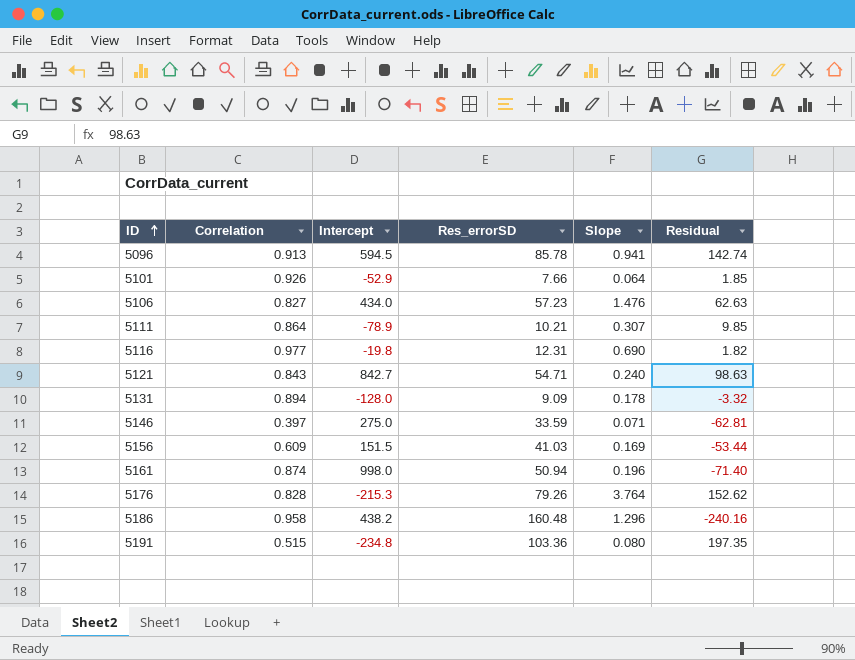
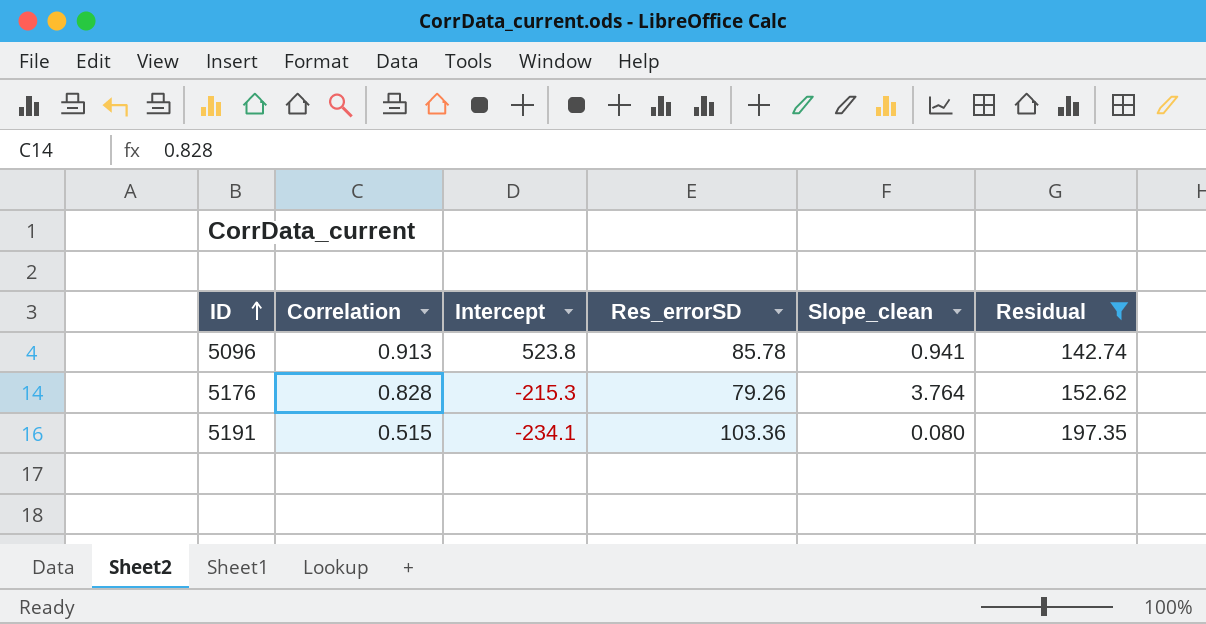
filter: none -> Residual >= 142.74
column name: Slope -> Slope_clean
5096 | Intercept: 594.5 -> 523.8
5191 | Intercept: -234.8 -> -234.1

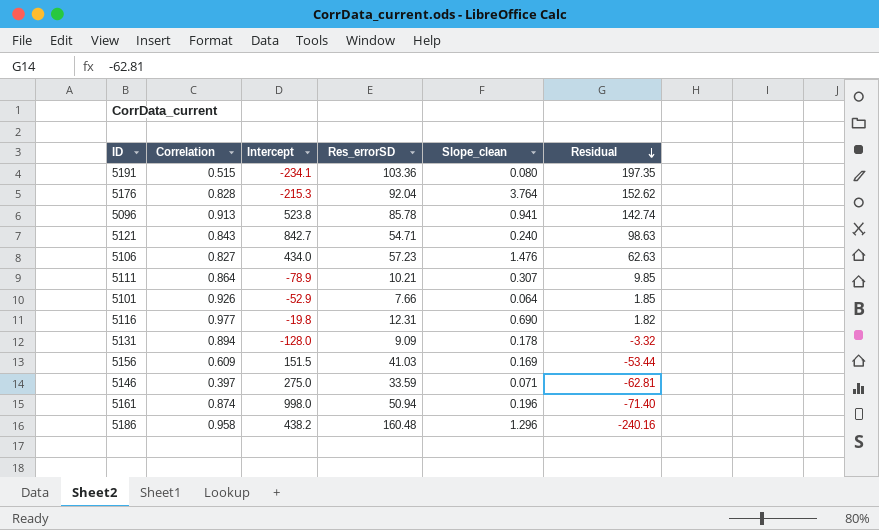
filter: Residual >= 142.74 -> none
row order: ID ascending -> Residual descending
5176 | Res_errorSD: 79.26 -> 92.04

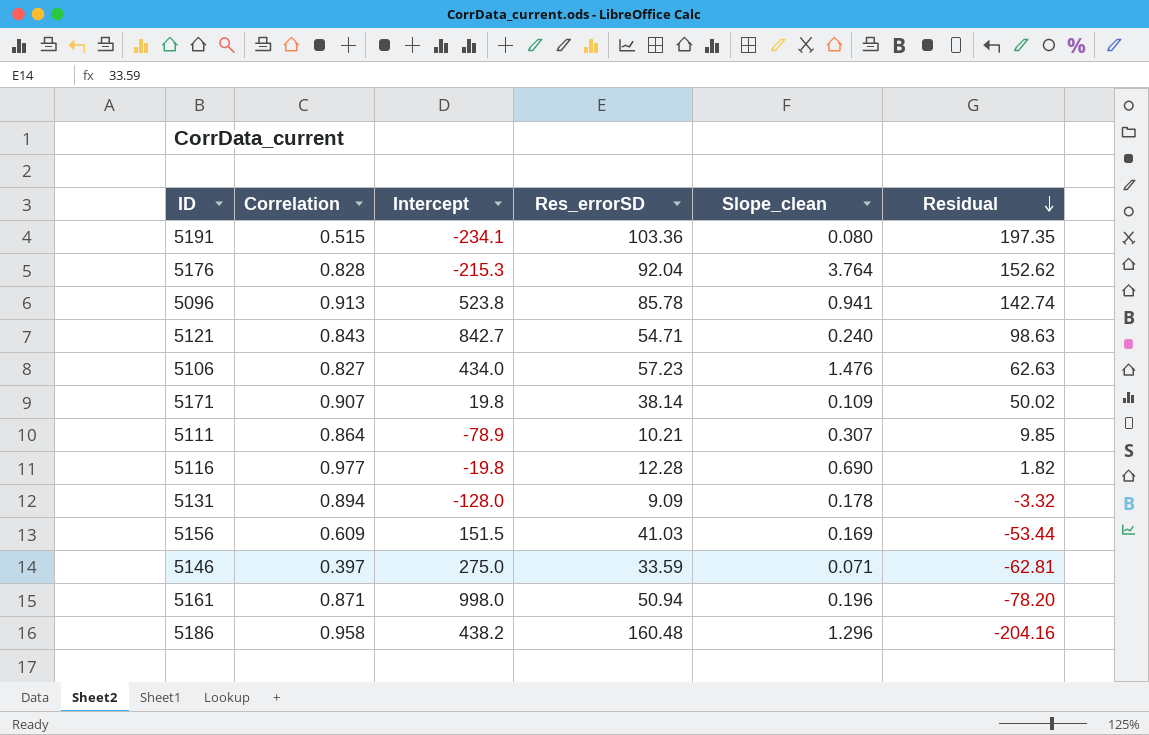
row 5101: 0.926 | -52.9 | 7.66 | 0.064 | 1.85 -> none
row 5171: none -> 0.907 | 19.8 | 38.14 | 0.109 | 50.02
5116 | Res_errorSD: 12.31 -> 12.28
5161 | Correlation: 0.874 -> 0.871
5161 | Residual: -71.40 -> -78.20
5186 | Residual: -240.16 -> -204.16

